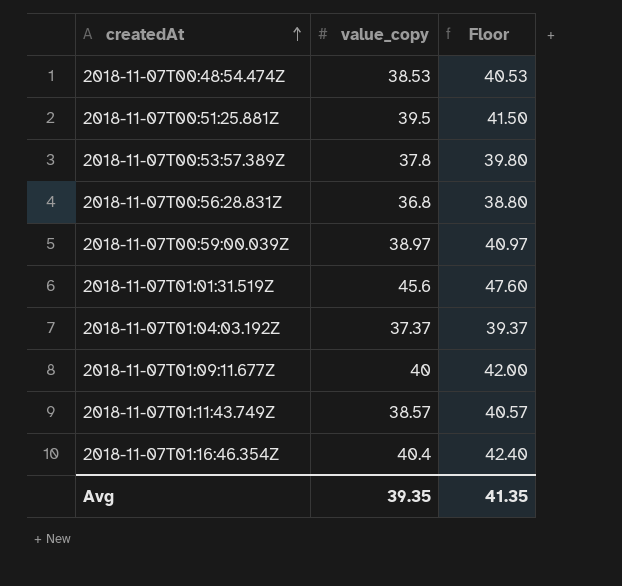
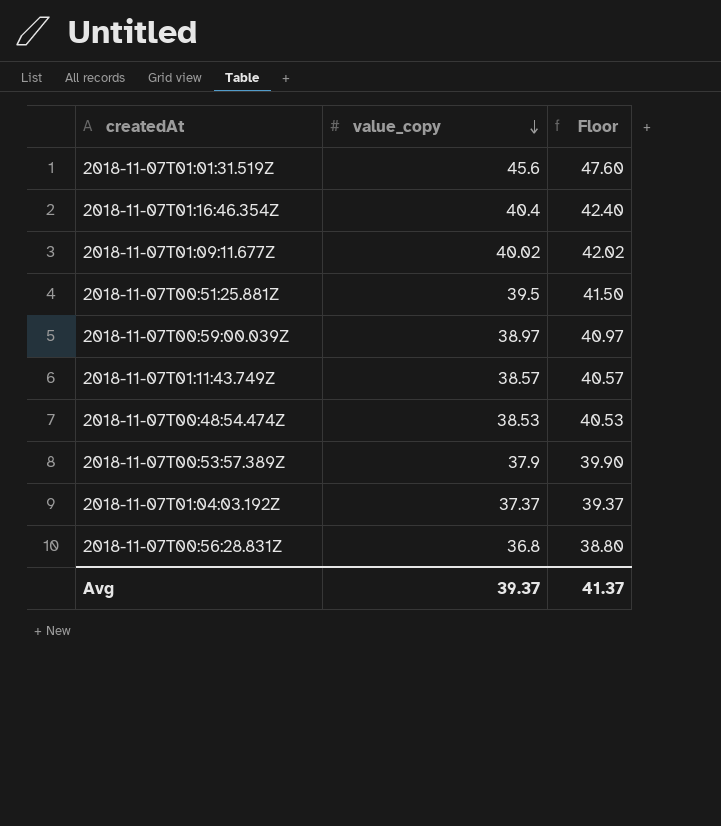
row order: createdAt ascending -> value_copy descending
2018-11-07T01:09:11.677Z | value_copy: 40 -> 40.02
2018-11-07T01:09:11.677Z | Floor: 42.00 -> 42.02
2018-11-07T00:53:57.389Z | value_copy: 37.8 -> 37.9
2018-11-07T00:53:57.389Z | Floor: 39.80 -> 39.90
Avg | value_copy: 39.35 -> 39.37
Avg | Floor: 41.35 -> 41.37

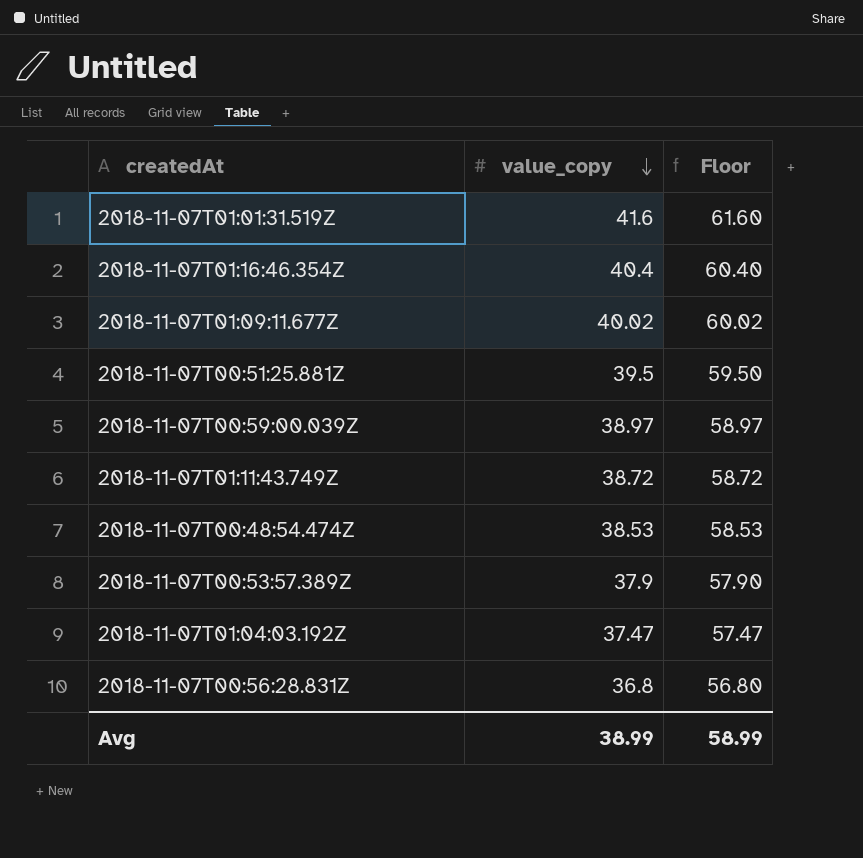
column Floor | formula: [value_copy] + 2 -> [value_copy] + 20
2018-11-07T01:01:31.519Z | value_copy: 45.6 -> 41.6
2018-11-07T01:11:43.749Z | value_copy: 38.57 -> 38.72
2018-11-07T01:04:03.192Z | value_copy: 37.37 -> 37.47
Avg | value_copy: 39.37 -> 38.99
Avg | Floor: 41.37 -> 58.99

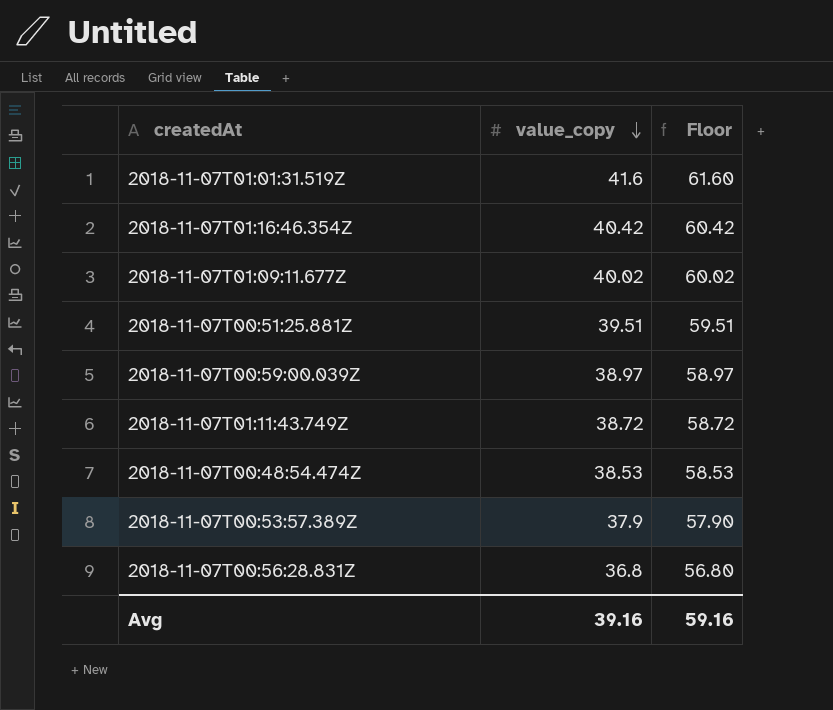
row 2018-11-07T01:04:03.192Z: 37.47 | 57.47 -> none
2018-11-07T01:16:46.354Z | value_copy: 40.4 -> 40.42
2018-11-07T01:16:46.354Z | Floor: 60.40 -> 60.42
2018-11-07T00:51:25.881Z | value_copy: 39.5 -> 39.51
2018-11-07T00:51:25.881Z | Floor: 59.50 -> 59.51
Avg | value_copy: 38.99 -> 39.16
Avg | Floor: 58.99 -> 59.16

